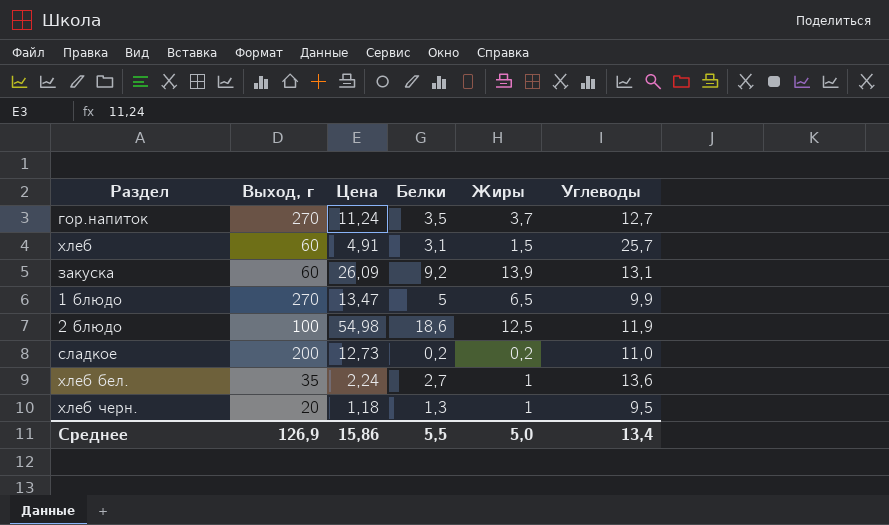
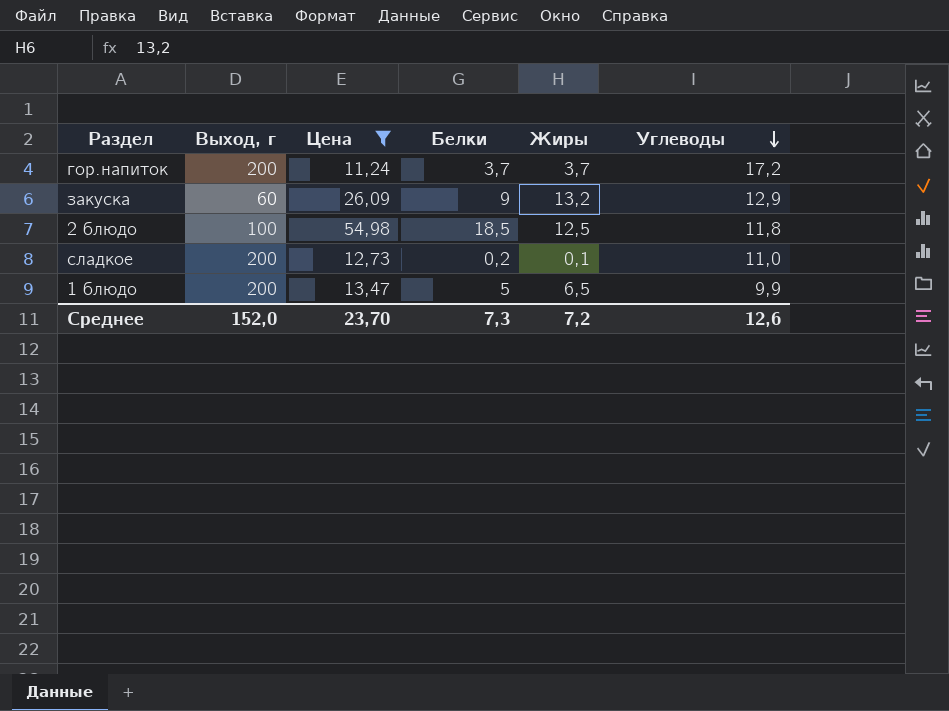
filter: none -> Цена >= 11,24
row order: none -> Углеводы descending
гор.напиток | Выход, г: 270 -> 200
гор.напиток | Белки: 3,5 -> 3,7
гор.напиток | Углеводы: 12,7 -> 17,2
закуска | Белки: 9,2 -> 9
закуска | Жиры: 13,9 -> 13,2
закуска | Углеводы: 13,1 -> 12,9
2 блюдо | Белки: 18,6 -> 18,5
2 блюдо | Углеводы: 11,9 -> 11,8
сладкое | Жиры: 0,2 -> 0,1
1 блюдо | Выход, г: 270 -> 200
Среднее | Выход, г: 126,9 -> 152,0
Среднее | Цена: 15,86 -> 23,70
Среднее | Белки: 5,5 -> 7,3
Среднее | Жиры: 5,0 -> 7,2
Среднее | Углеводы: 13,4 -> 12,6

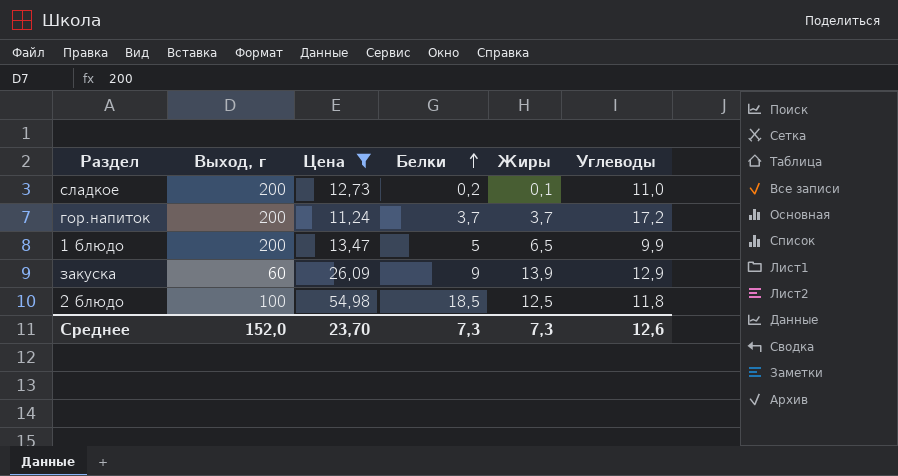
row order: Углеводы descending -> Белки ascending
закуска | Жиры: 13,2 -> 13,9
Среднее | Жиры: 7,2 -> 7,3

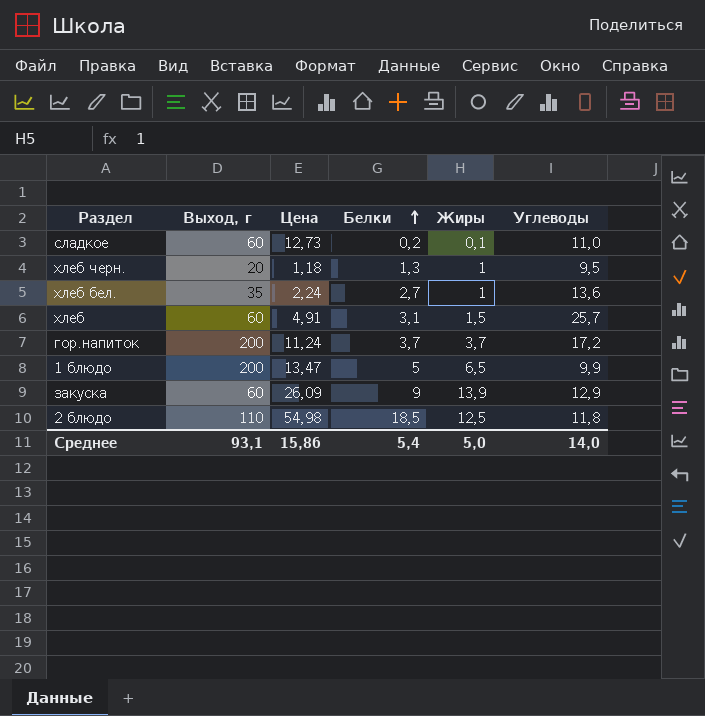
filter: Цена >= 11,24 -> none
сладкое | Выход, г: 200 -> 60
2 блюдо | Выход, г: 100 -> 110
Среднее | Выход, г: 152,0 -> 93,1
Среднее | Цена: 23,70 -> 15,86
Среднее | Белки: 7,3 -> 5,4
Среднее | Жиры: 7,3 -> 5,0
Среднее | Углеводы: 12,6 -> 14,0

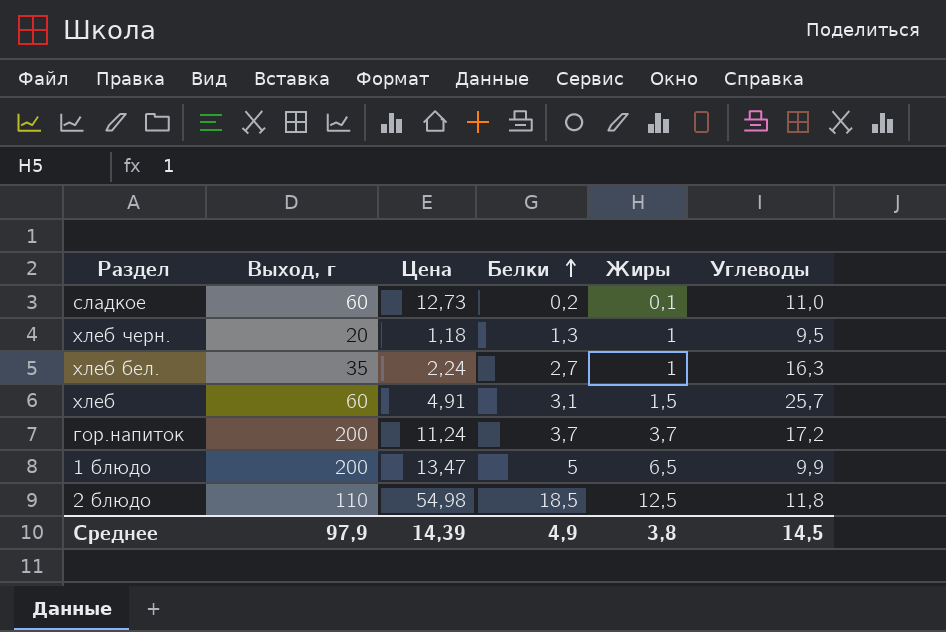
row закуска: 60 | 26,09 | 9 | 13,9 | 12,9 -> none
хлеб бел. | Углеводы: 13,6 -> 16,3
Среднее | Выход, г: 93,1 -> 97,9
Среднее | Цена: 15,86 -> 14,39
Среднее | Белки: 5,4 -> 4,9
Среднее | Жиры: 5,0 -> 3,8
Среднее | Углеводы: 14,0 -> 14,5

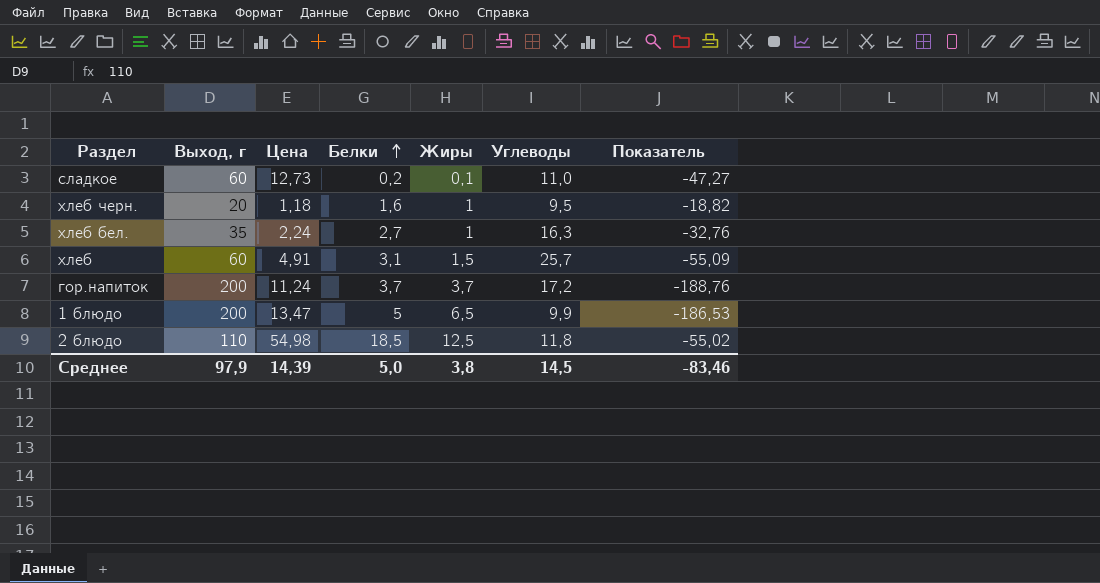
column Показатель | formula: none -> [Цена] - [Выход, г]
хлеб черн. | Белки: 1,3 -> 1,6
Среднее | Белки: 4,9 -> 5,0

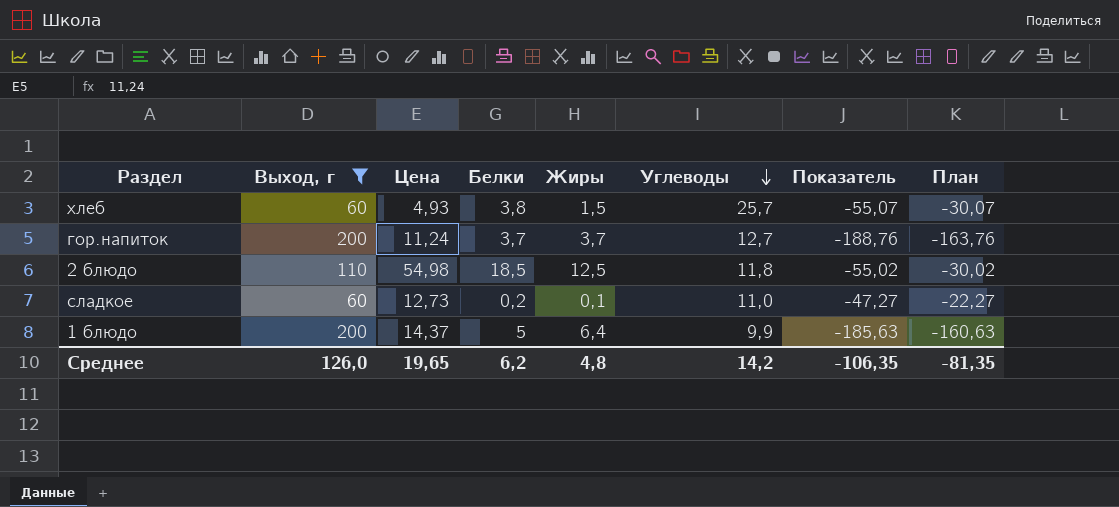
filter: none -> Выход, г >= 60
row order: Белки ascending -> Углеводы descending
column План | formula: none -> [Показатель] + 25
хлеб | Цена: 4,91 -> 4,93
хлеб | Белки: 3,1 -> 3,8
хлеб | Показатель: -55,09 -> -55,07
гор.напиток | Углеводы: 17,2 -> 12,7
1 блюдо | Цена: 13,47 -> 14,37
1 блюдо | Жиры: 6,5 -> 6,4
1 блюдо | Показатель: -186,53 -> -185,63
Среднее | Выход, г: 97,9 -> 126,0
Среднее | Цена: 14,39 -> 19,65
Среднее | Белки: 5,0 -> 6,2
Среднее | Жиры: 3,8 -> 4,8
Среднее | Углеводы: 14,5 -> 14,2
Среднее | Показатель: -83,46 -> -106,35

